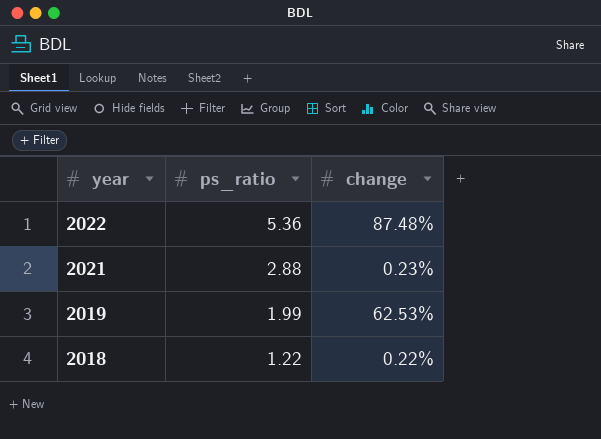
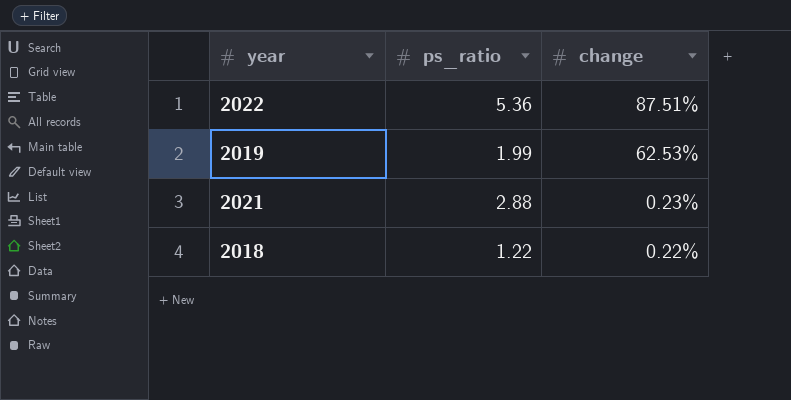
row order: year descending -> change descending
2022 | change: 87.48% -> 87.51%

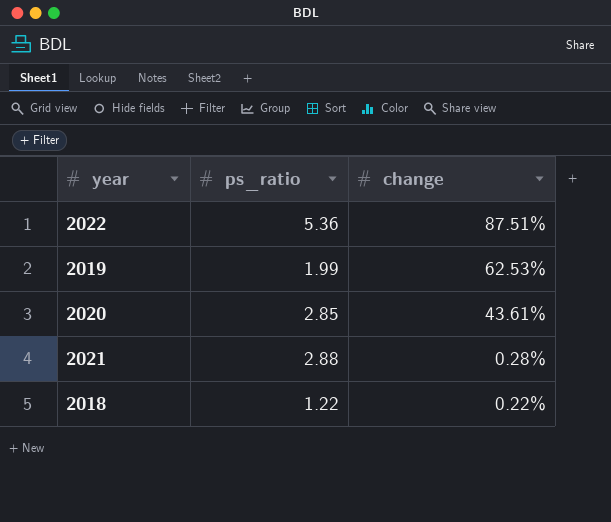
row 2020: none -> 2.85 | 43.61%
2021 | change: 0.23% -> 0.28%

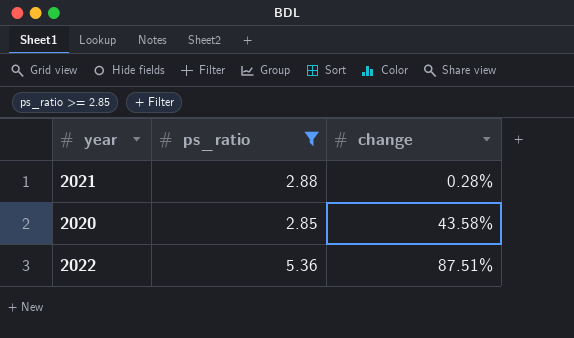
filter: none -> ps_ratio >= 2.85
row order: change descending -> change ascending
2020 | change: 43.61% -> 43.58%

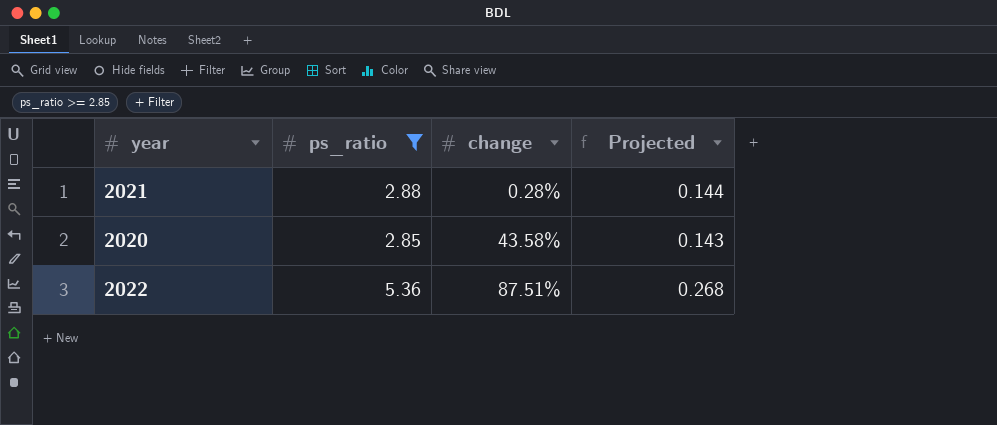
column Projected | formula: none -> [ps_ratio] * 0.05

